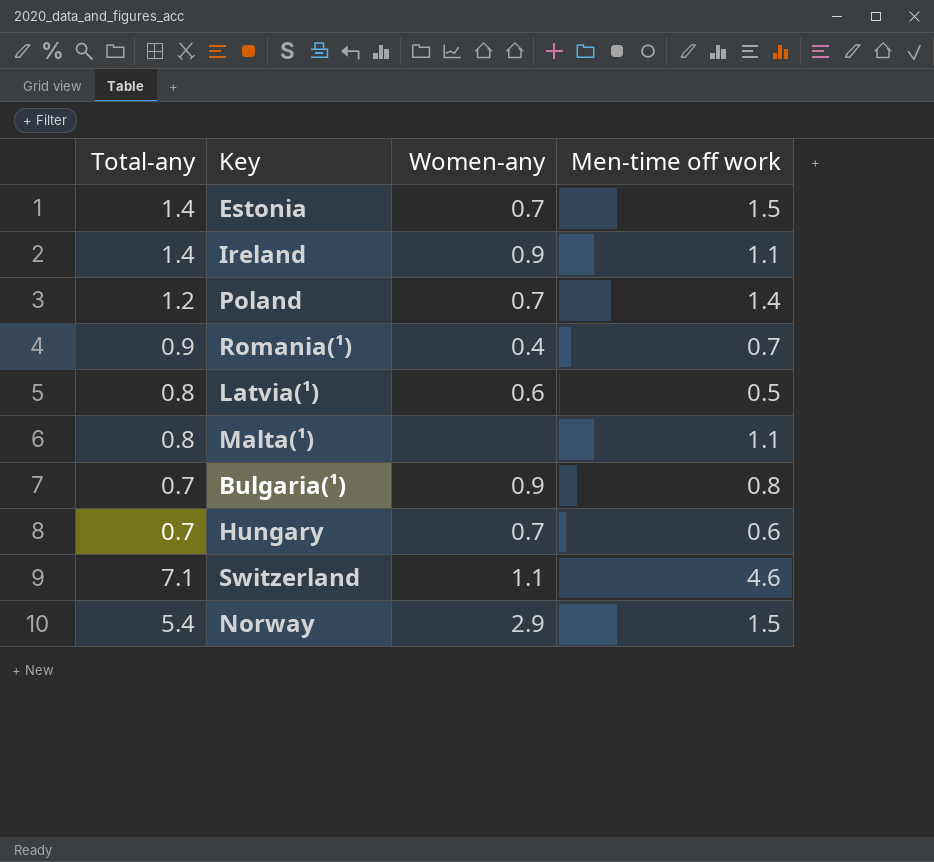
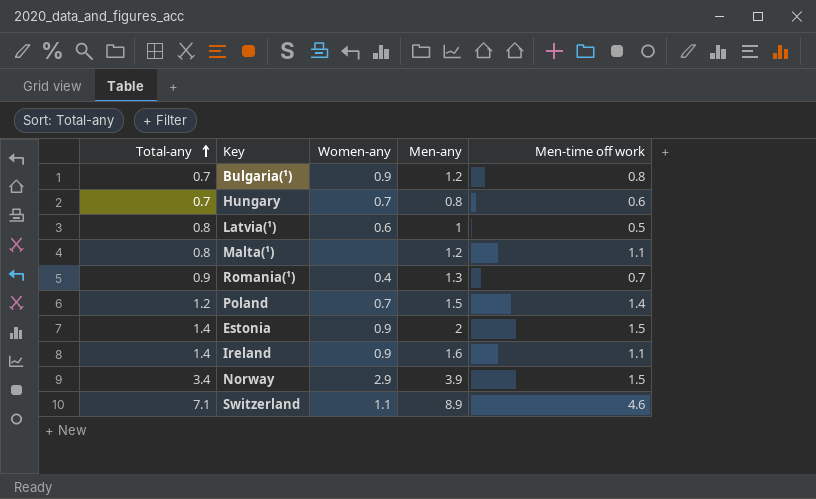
row order: none -> Total-any ascending
column Men-any | position: none -> 4
Estonia | Women-any: 0.7 -> 0.9
Norway | Total-any: 5.4 -> 3.4

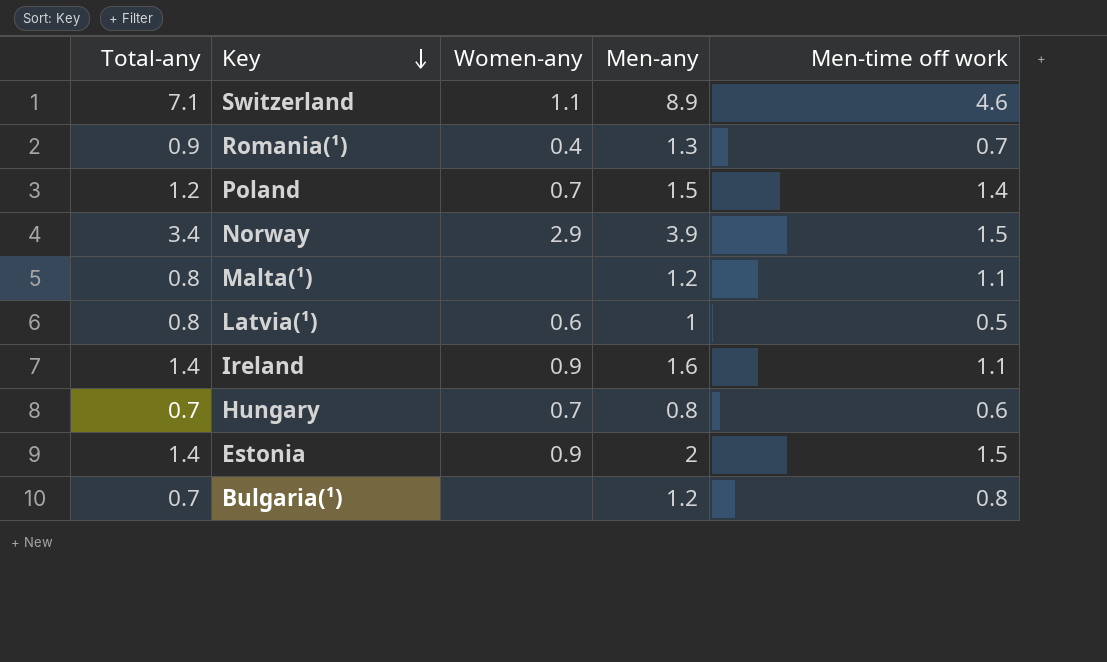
row order: Total-any ascending -> Key descending
Bulgaria(¹) | Women-any: 0.9 -> none

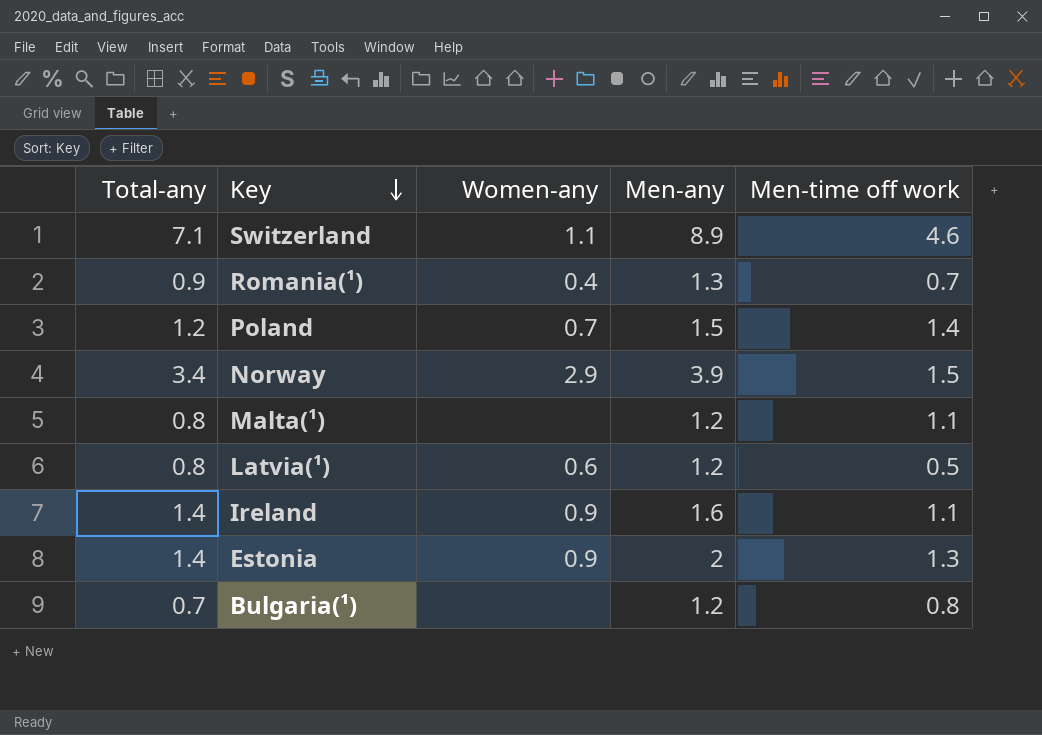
row Hungary: 0.7 | 0.7 | 0.8 | 0.6 -> none
Latvia(¹) | Men-any: 1 -> 1.2
Estonia | Men-time off work: 1.5 -> 1.3

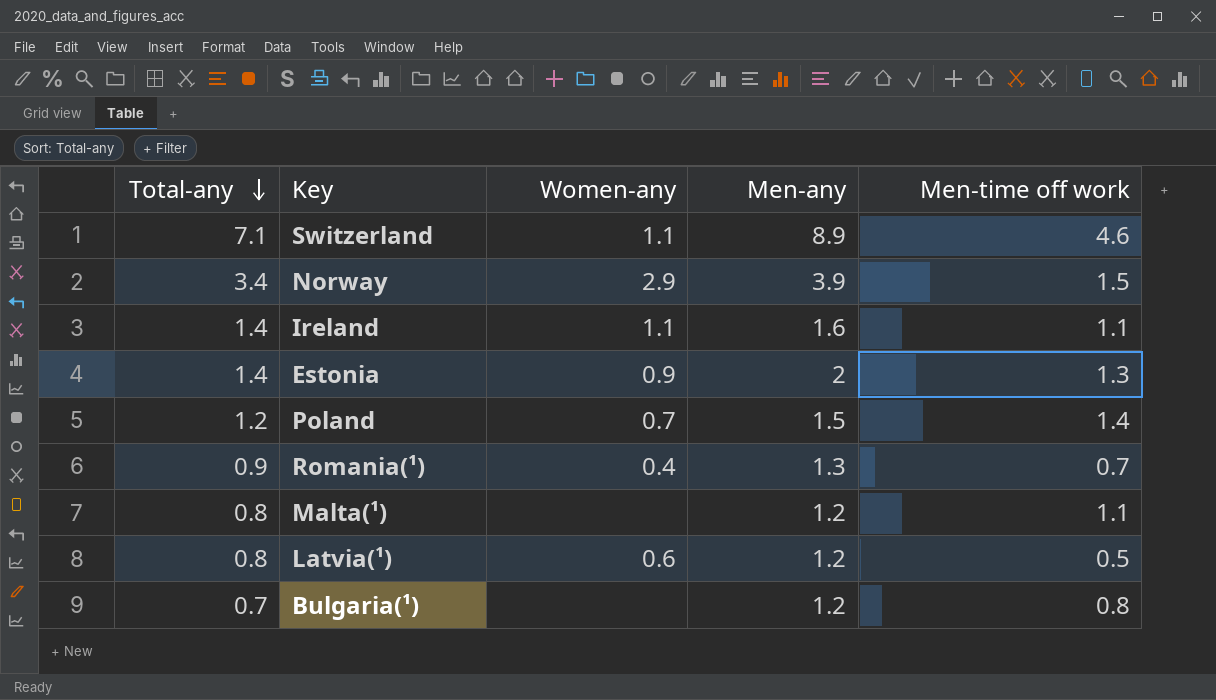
row order: Key descending -> Total-any descending
Ireland | Women-any: 0.9 -> 1.1

